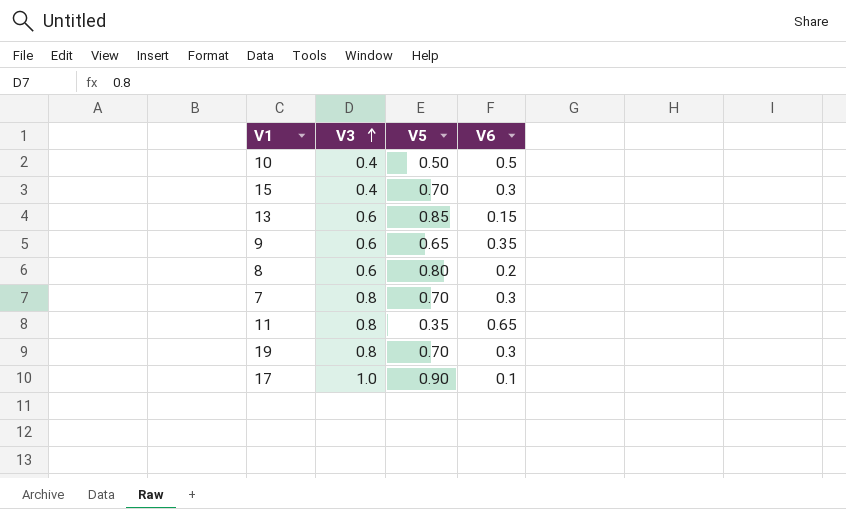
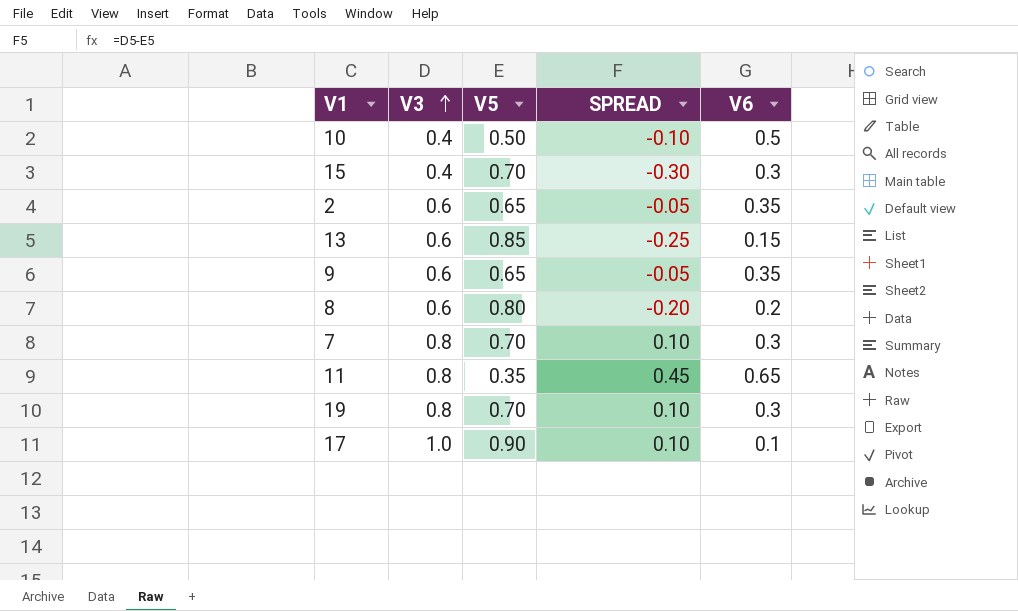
column SPREAD | formula: none -> [V3] - [V5]
row 2: none -> 0.6 | 0.65 | -0.05 | 0.35

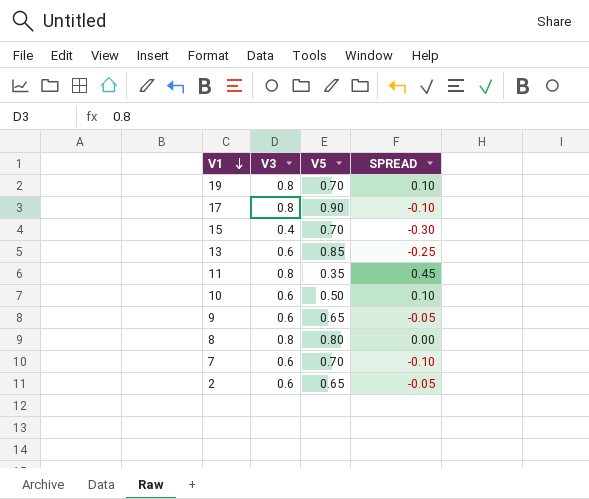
row order: V3 ascending -> V1 descending
column V6 | position: 5 -> none
17 | V3: 1.0 -> 0.8
17 | SPREAD: 0.10 -> -0.10
10 | V3: 0.4 -> 0.6
10 | SPREAD: -0.10 -> 0.10
8 | V3: 0.6 -> 0.8
8 | SPREAD: -0.20 -> 0.00
7 | V3: 0.8 -> 0.6
7 | SPREAD: 0.10 -> -0.10

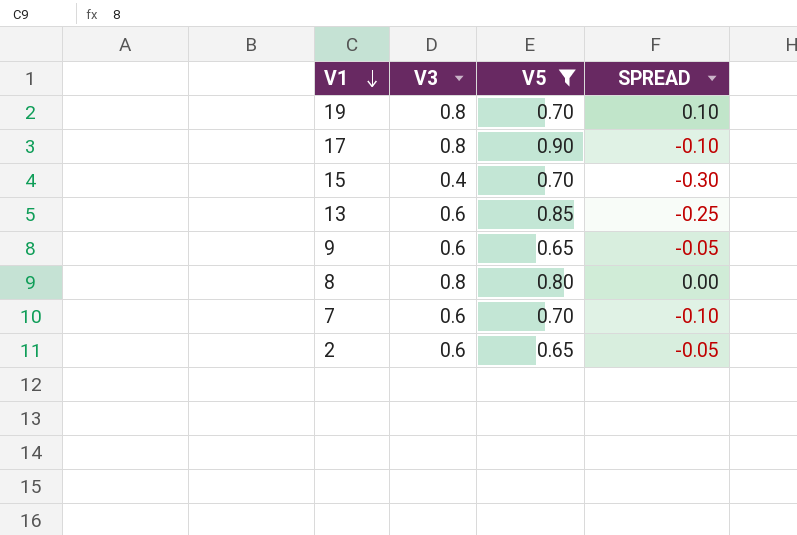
filter: none -> V5 >= 0.65

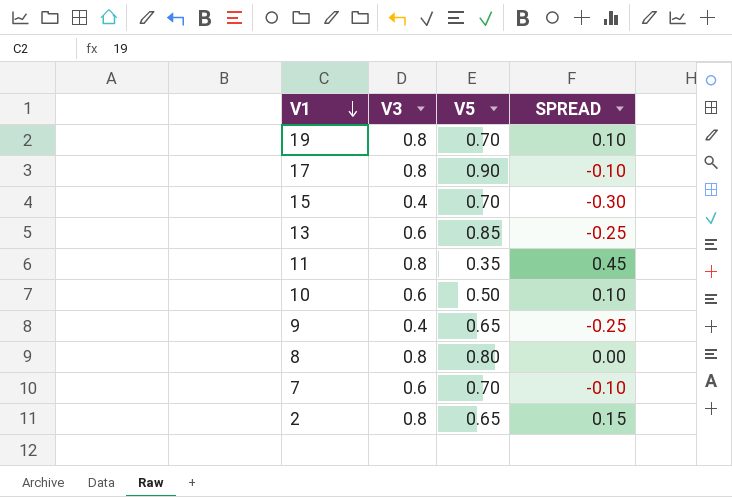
filter: V5 >= 0.65 -> none
9 | V3: 0.6 -> 0.4
9 | SPREAD: -0.05 -> -0.25
2 | V3: 0.6 -> 0.8
2 | SPREAD: -0.05 -> 0.15

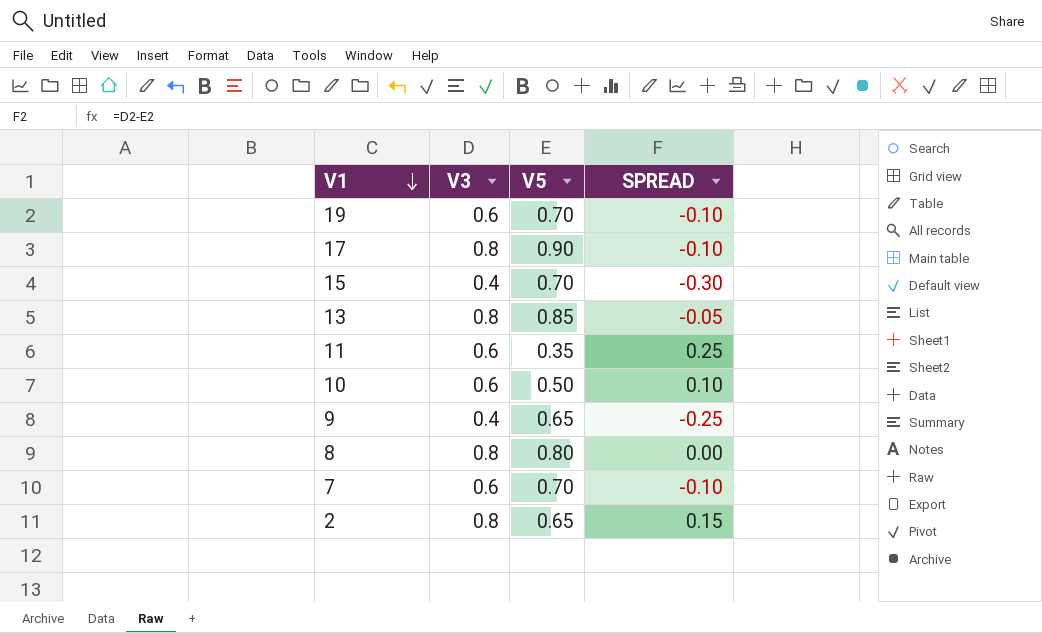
19 | V3: 0.8 -> 0.6
19 | SPREAD: 0.10 -> -0.10
13 | V3: 0.6 -> 0.8
13 | SPREAD: -0.25 -> -0.05
11 | V3: 0.8 -> 0.6
11 | SPREAD: 0.45 -> 0.25

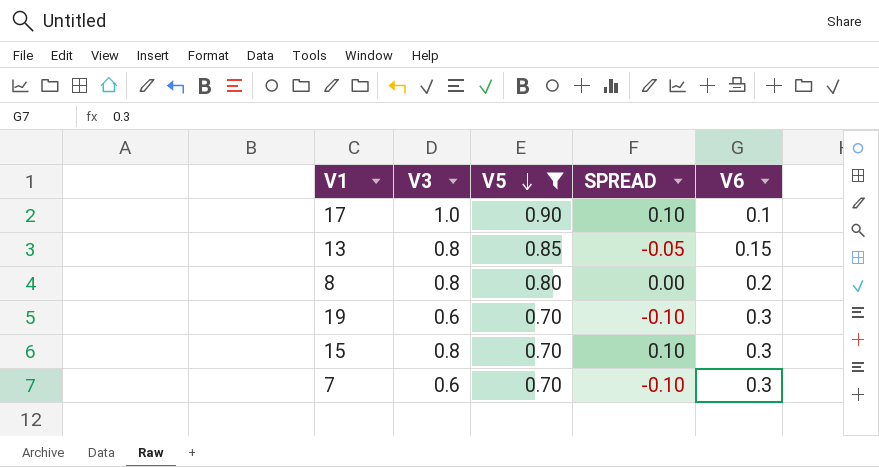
filter: none -> V5 >= 0.70
row order: V1 descending -> V5 descending
column V6 | position: none -> 5
17 | V3: 0.8 -> 1.0
17 | SPREAD: -0.10 -> 0.10
15 | V3: 0.4 -> 0.8
15 | SPREAD: -0.30 -> 0.10

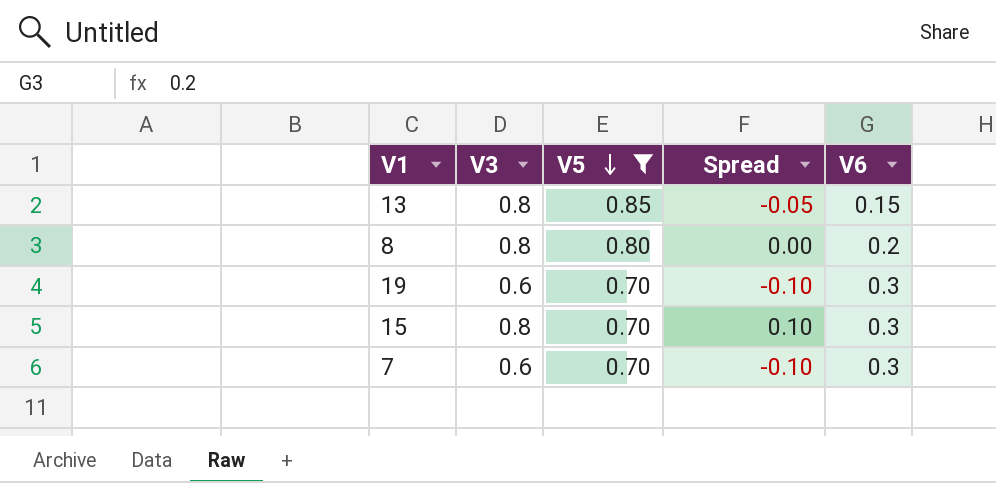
column name: SPREAD -> Spread
row 17: 1.0 | 0.90 | 0.10 | 0.1 -> none

